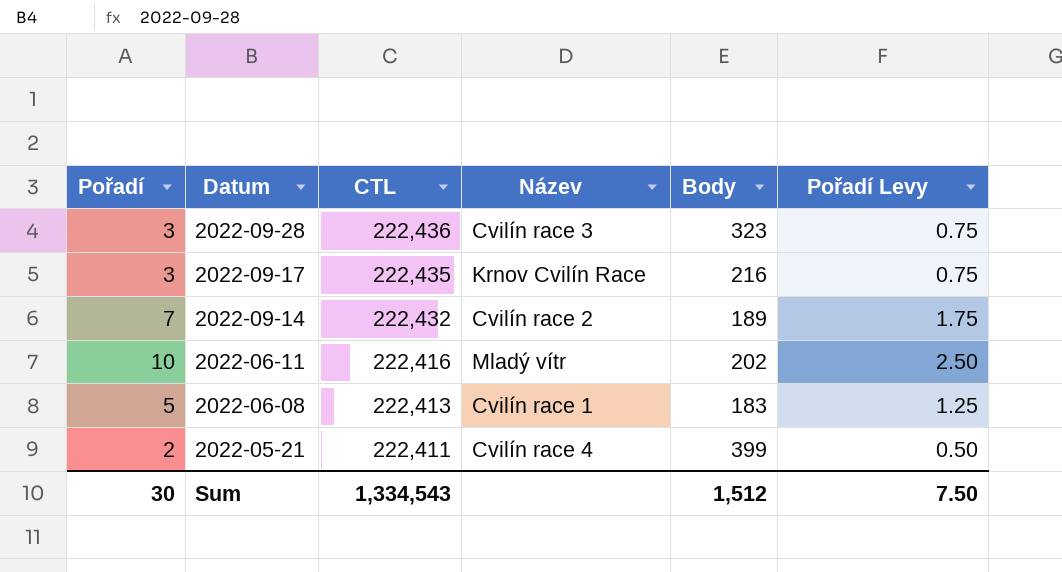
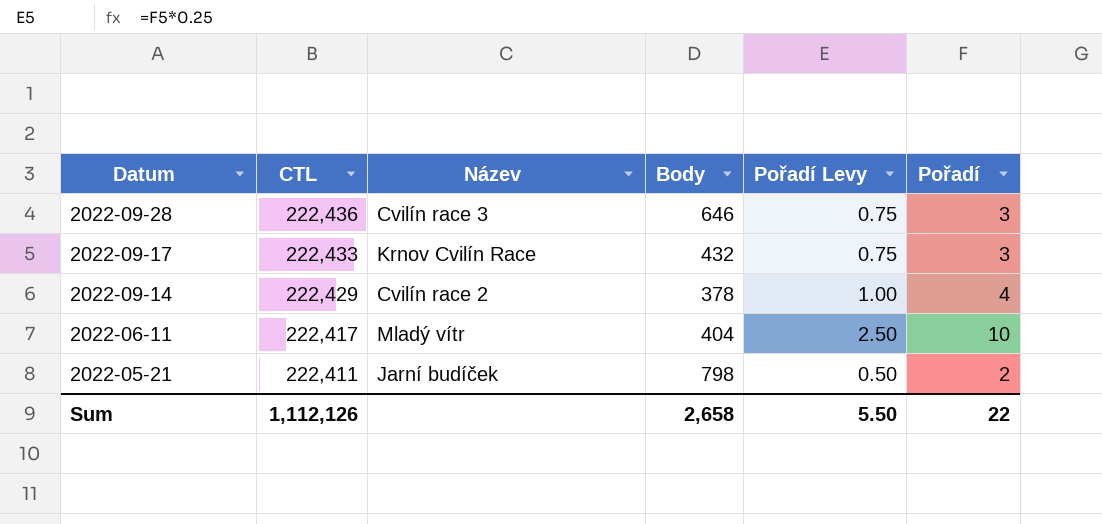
column Pořadí | position: 1 -> 6
row 2022-06-08: 5 | 222,413 | Cvilín race 1 | 183 | 1.25 -> none
2022-09-28 | Body: 323 -> 646
2022-09-17 | CTL: 222,435 -> 222,433
2022-09-17 | Body: 216 -> 432
2022-09-14 | CTL: 222,432 -> 222,429
2022-09-14 | Body: 189 -> 378
2022-09-14 | Pořadí Levy: 1.75 -> 1.00
2022-09-14 | Pořadí: 7 -> 4
2022-06-11 | CTL: 222,416 -> 222,417
2022-06-11 | Body: 202 -> 404
2022-05-21 | Název: Cvilín race 4 -> Jarní budíček
2022-05-21 | Body: 399 -> 798
Sum | CTL: 1,334,543 -> 1,112,126
Sum | Body: 1,512 -> 2,658
Sum | Pořadí Levy: 7.50 -> 5.50
Sum | Pořadí: 30 -> 22

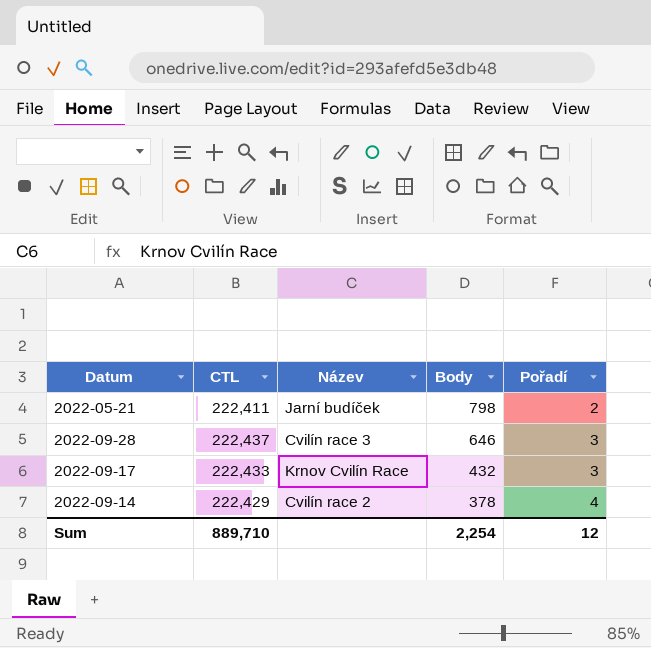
row order: Datum descending -> Body descending
column Pořadí Levy | formula: [Pořadí] * 0.25 -> none
row 2022-06-11: 222,417 | Mladý vítr | 404 | 2.50 | 10 -> none
2022-09-28 | CTL: 222,436 -> 222,437
Sum | CTL: 1,112,126 -> 889,710
Sum | Body: 2,658 -> 2,254
Sum | Pořadí: 22 -> 12

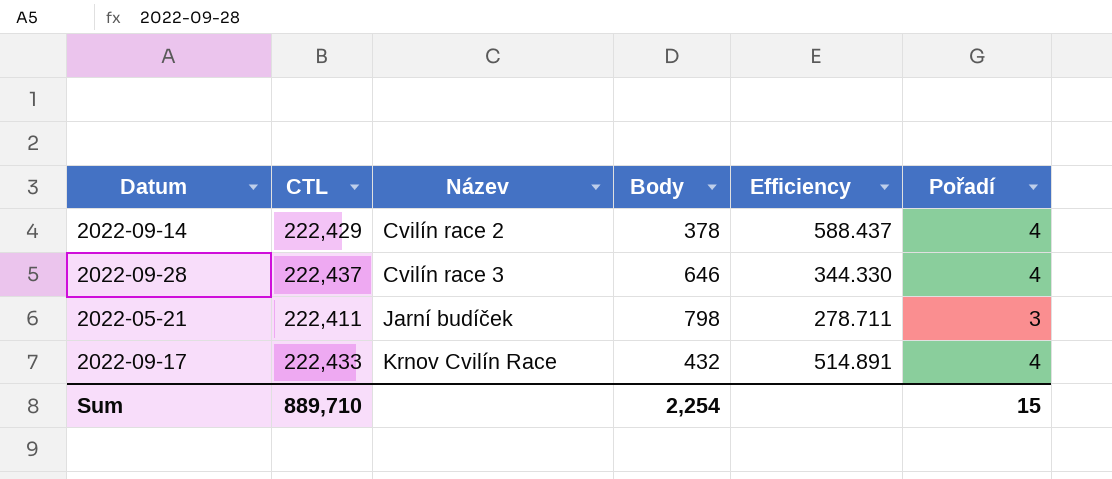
row order: Body descending -> Název ascending
column Efficiency | formula: none -> [CTL] / [Body]
2022-09-28 | Pořadí: 3 -> 4
2022-05-21 | Pořadí: 2 -> 3
2022-09-17 | Pořadí: 3 -> 4
Sum | Pořadí: 12 -> 15

